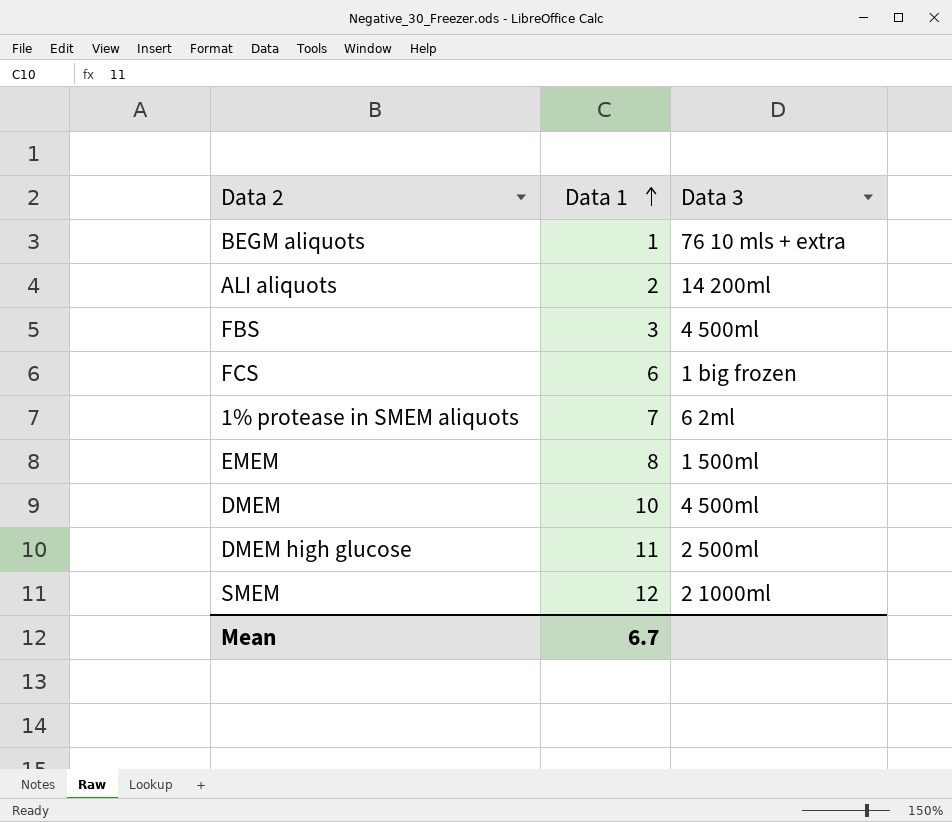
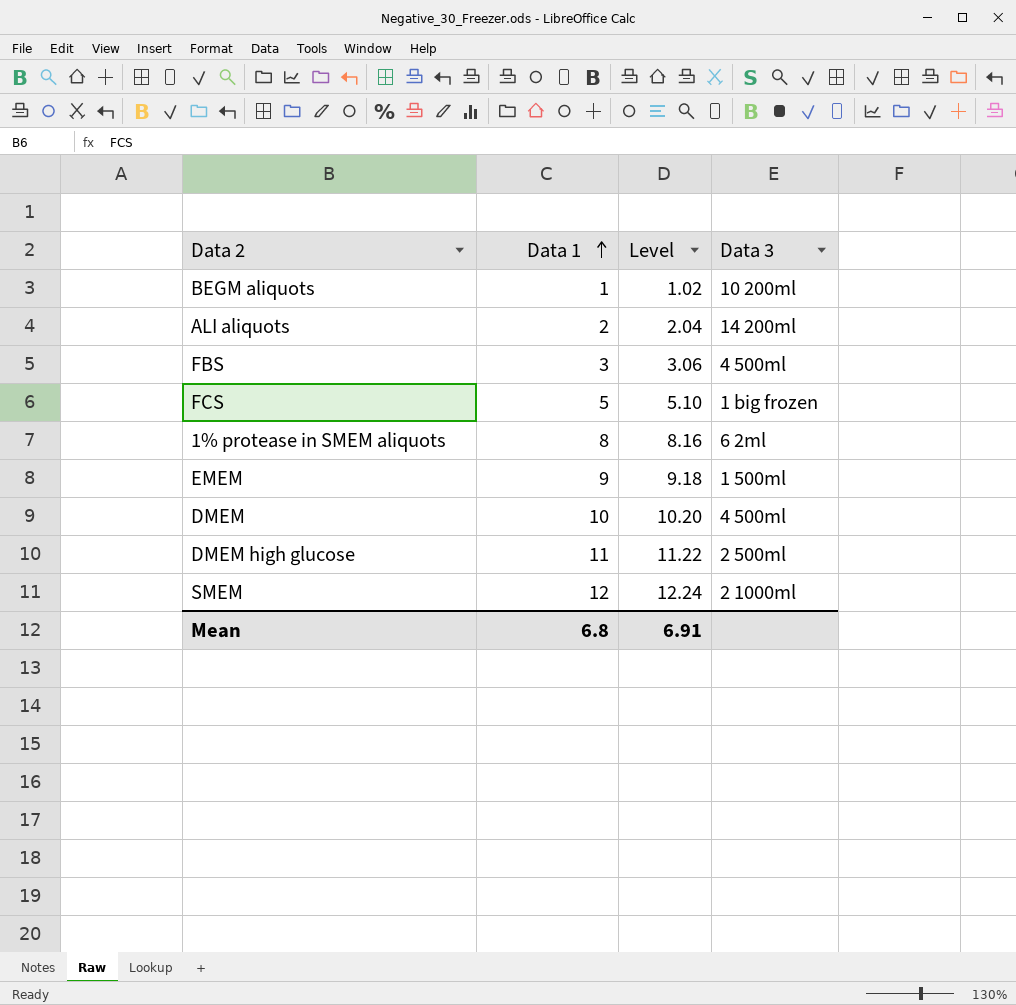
column Level | formula: none -> [Data 1] * 1.02
BEGM aliquots | Data 3: 76 10 mls + extra -> 10 200ml
FCS | Data 1: 6 -> 5
1% protease in SMEM aliquots | Data 1: 7 -> 8
EMEM | Data 1: 8 -> 9
Mean | Data 1: 6.7 -> 6.8

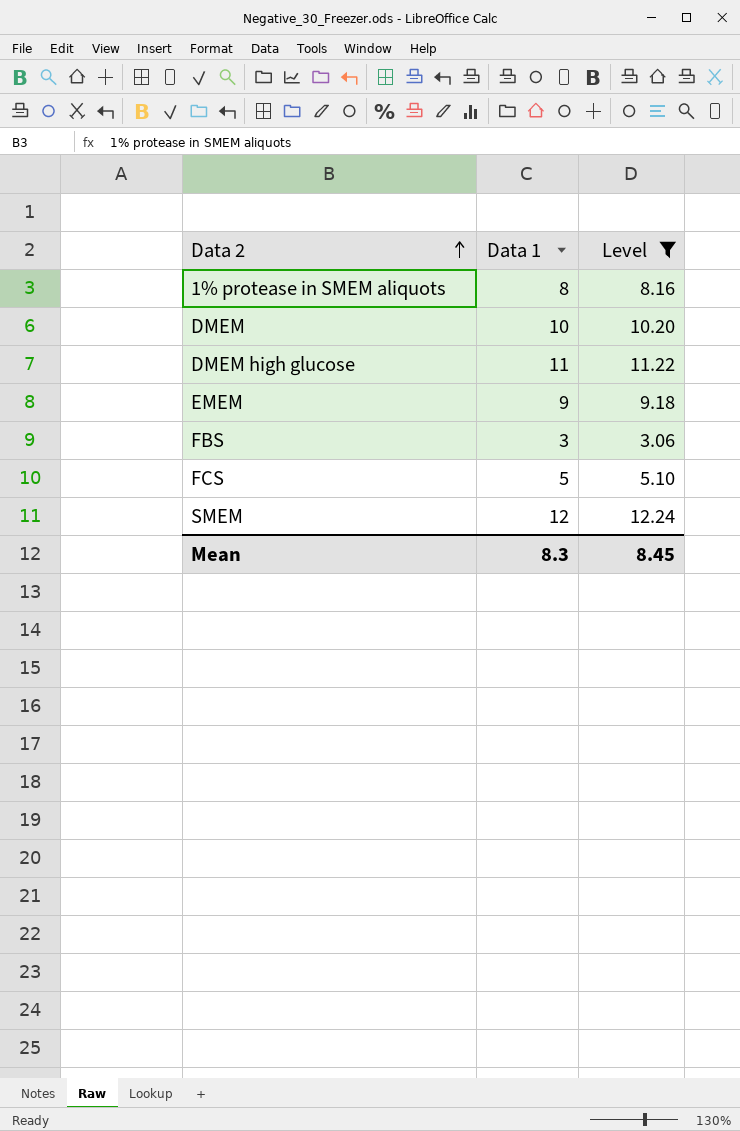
filter: none -> Level >= 3.06
row order: Data 1 ascending -> Data 2 ascending
column Data 3 | position: 4 -> none
Mean | Data 1: 6.8 -> 8.3
Mean | Level: 6.91 -> 8.45

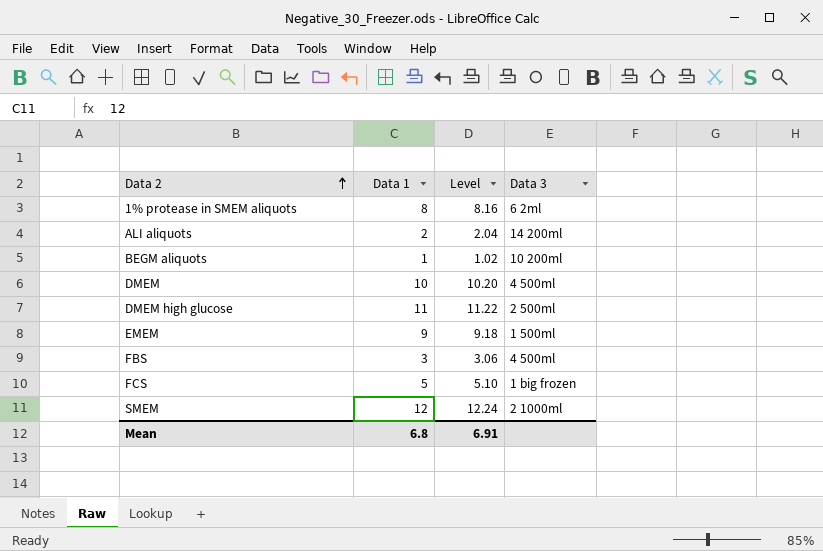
filter: Level >= 3.06 -> none
column Data 3 | position: none -> 4
Mean | Data 1: 8.3 -> 6.8
Mean | Level: 8.45 -> 6.91

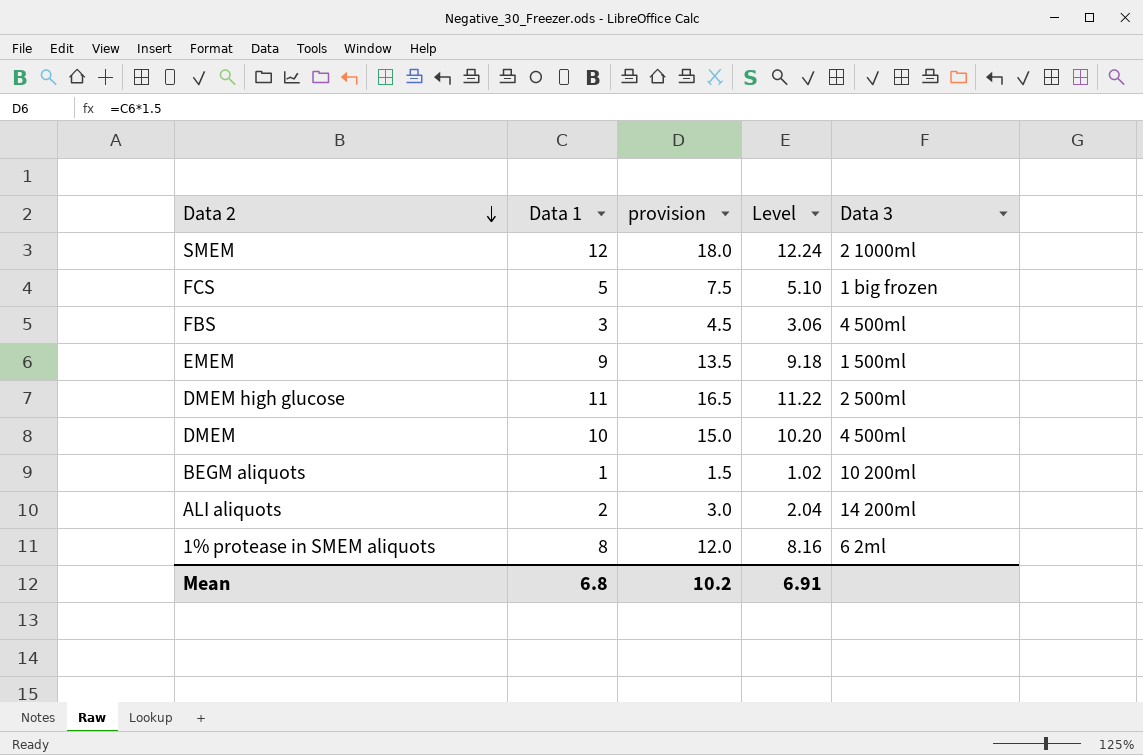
row order: Data 2 ascending -> Data 2 descending
column provision | formula: none -> [Data 1] * 1.5

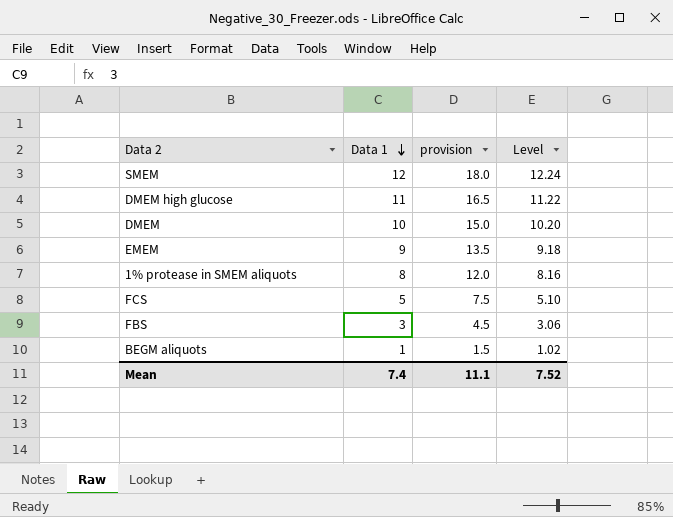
row order: Data 2 descending -> Data 1 descending
column Data 3 | position: 5 -> none
row ALI aliquots: 2 | 3.0 | 2.04 | 14 200ml -> none
Mean | Data 1: 6.8 -> 7.4
Mean | provision: 10.2 -> 11.1
Mean | Level: 6.91 -> 7.52

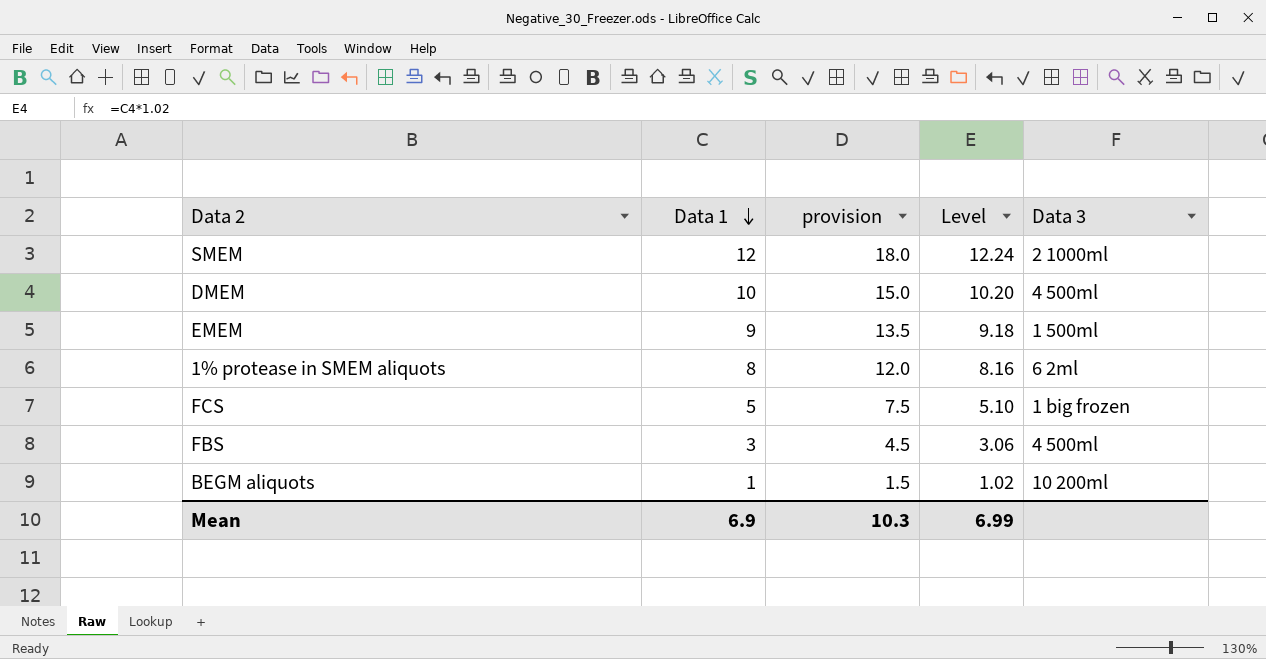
column Data 3 | position: none -> 5
row DMEM high glucose: 11 | 16.5 | 11.22 -> none
Mean | Data 1: 7.4 -> 6.9
Mean | provision: 11.1 -> 10.3
Mean | Level: 7.52 -> 6.99

